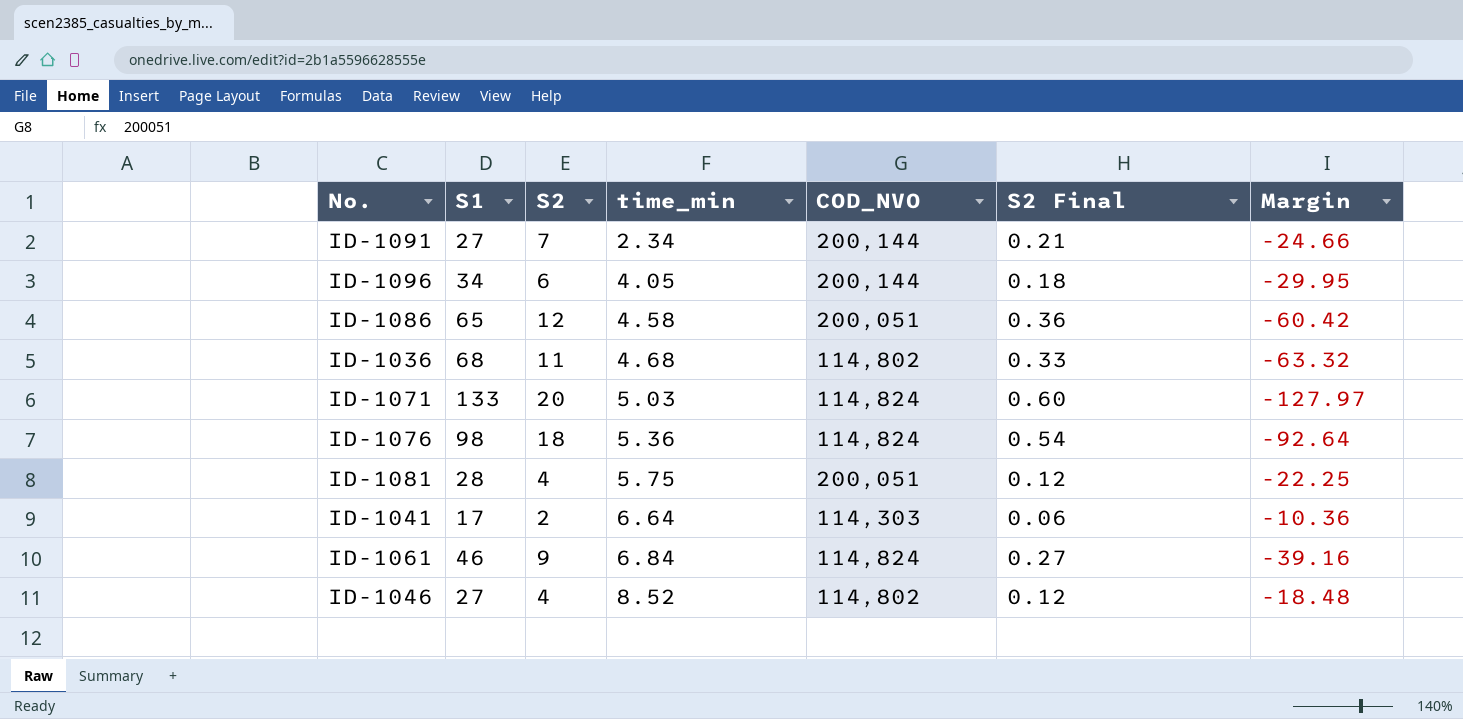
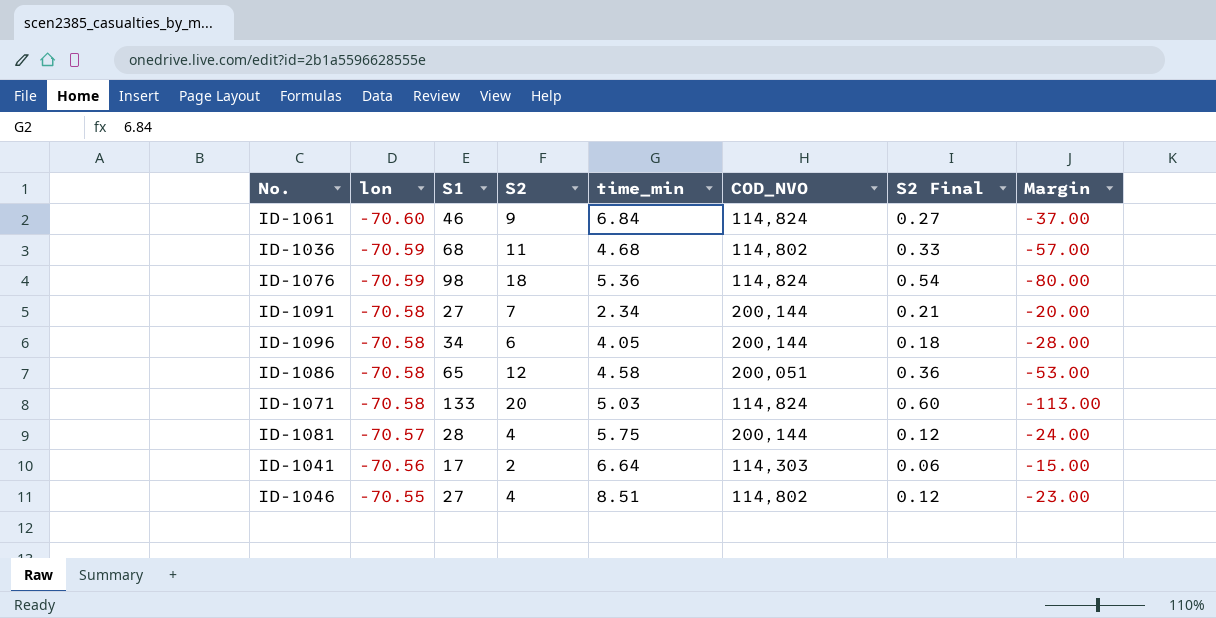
row order: time_min ascending -> lon ascending
column lon | position: none -> 2
column Margin | formula: [time_min] - [S1] -> [S2] - [S1]
ID-1081 | COD_NVO: 200,051 -> 200,144
ID-1046 | time_min: 8.52 -> 8.51

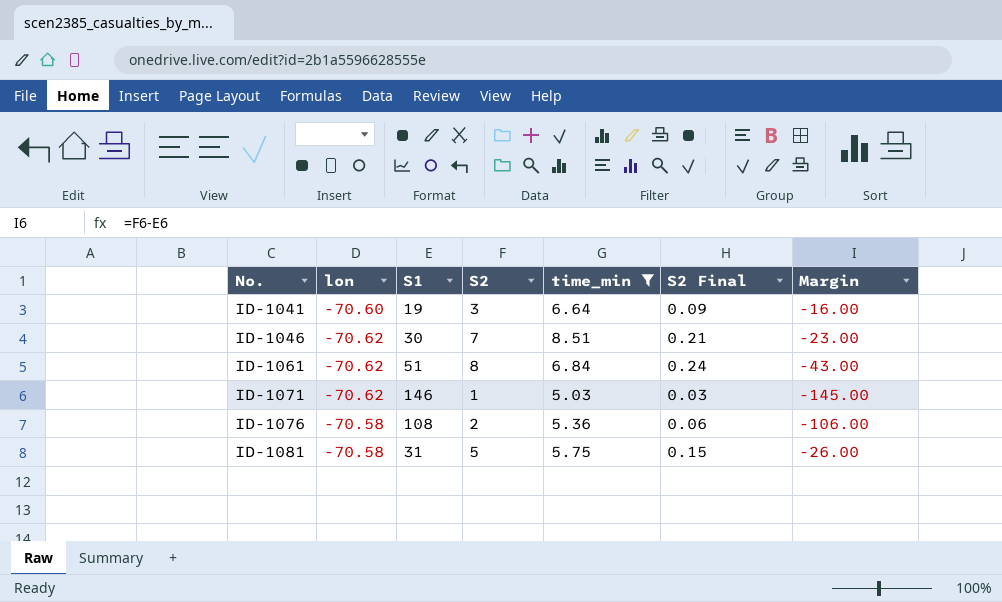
filter: none -> time_min >= 5.03
row order: lon ascending -> No. ascending
column COD_NVO | position: 6 -> none
ID-1041 | lon: -70.56 -> -70.60
ID-1041 | S1: 17 -> 19
ID-1041 | S2: 2 -> 3
ID-1041 | S2 Final: 0.06 -> 0.09
ID-1041 | Margin: -15.00 -> -16.00
ID-1046 | lon: -70.55 -> -70.62
ID-1046 | S1: 27 -> 30
ID-1046 | S2: 4 -> 7
ID-1046 | S2 Final: 0.12 -> 0.21
ID-1061 | lon: -70.60 -> -70.62
ID-1061 | S1: 46 -> 51
ID-1061 | S2: 9 -> 8
ID-1061 | S2 Final: 0.27 -> 0.24
ID-1061 | Margin: -37.00 -> -43.00
ID-1071 | lon: -70.58 -> -70.62
ID-1071 | S1: 133 -> 146
ID-1071 | S2: 20 -> 1
ID-1071 | S2 Final: 0.60 -> 0.03
ID-1071 | Margin: -113.00 -> -145.00
ID-1076 | lon: -70.59 -> -70.58
ID-1076 | S1: 98 -> 108
ID-1076 | S2: 18 -> 2
ID-1076 | S2 Final: 0.54 -> 0.06
ID-1076 | Margin: -80.00 -> -106.00
ID-1081 | lon: -70.57 -> -70.58
ID-1081 | S1: 28 -> 31
ID-1081 | S2: 4 -> 5
ID-1081 | S2 Final: 0.12 -> 0.15
ID-1081 | Margin: -24.00 -> -26.00

